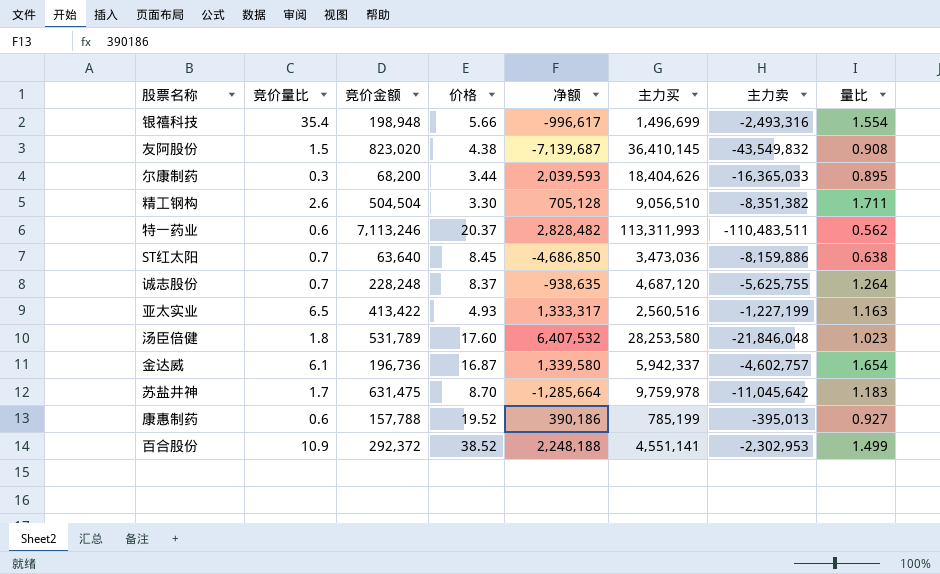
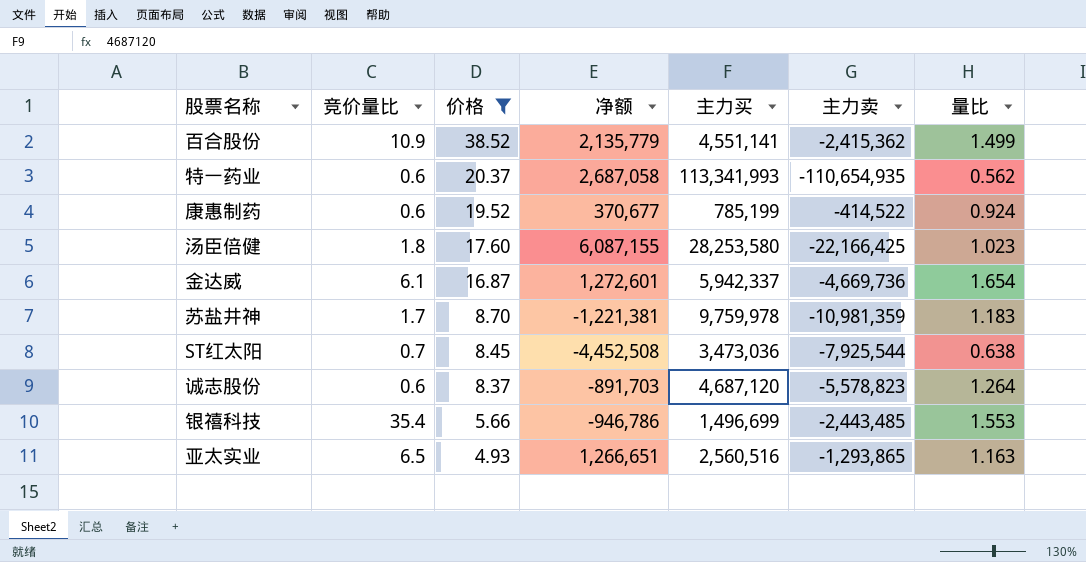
filter: none -> 价格 >= 4.93
row order: none -> 价格 descending
column 竞价金额 | position: 3 -> none
百合股份 | 净额: 2,248,188 -> 2,135,779
百合股份 | 主力卖: -2,302,953 -> -2,415,362
特一药业 | 净额: 2,828,482 -> 2,687,058
特一药业 | 主力买: 113,311,993 -> 113,341,993
特一药业 | 主力卖: -110,483,511 -> -110,654,935
康惠制药 | 净额: 390,186 -> 370,677
康惠制药 | 主力卖: -395,013 -> -414,522
康惠制药 | 量比: 0.927 -> 0.924
汤臣倍健 | 净额: 6,407,532 -> 6,087,155
汤臣倍健 | 主力卖: -21,846,048 -> -22,166,425
金达威 | 净额: 1,339,580 -> 1,272,601
金达威 | 主力卖: -4,602,757 -> -4,669,736
苏盐井神 | 净额: -1,285,664 -> -1,221,381
苏盐井神 | 主力卖: -11,045,642 -> -10,981,359
ST红太阳 | 净额: -4,686,850 -> -4,452,508
ST红太阳 | 主力卖: -8,159,886 -> -7,925,544
诚志股份 | 竞价量比: 0.7 -> 0.6
诚志股份 | 净额: -938,635 -> -891,703
诚志股份 | 主力卖: -5,625,755 -> -5,578,823
银禧科技 | 净额: -996,617 -> -946,786
银禧科技 | 主力卖: -2,493,316 -> -2,443,485
银禧科技 | 量比: 1.554 -> 1.553
亚太实业 | 净额: 1,333,317 -> 1,266,651
亚太实业 | 主力卖: -1,227,199 -> -1,293,865

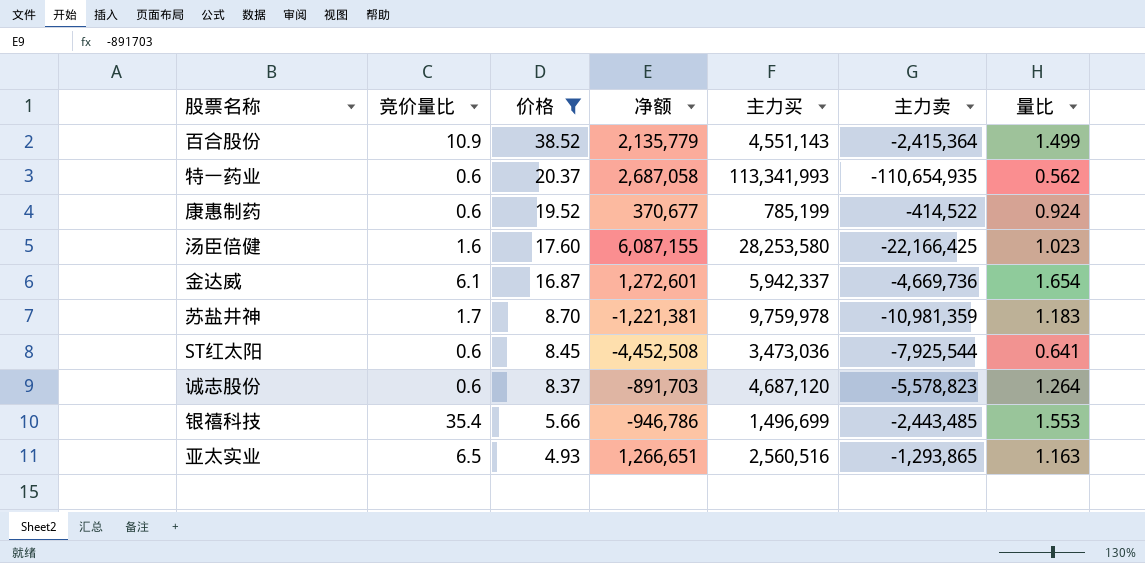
百合股份 | 主力买: 4,551,141 -> 4,551,143
百合股份 | 主力卖: -2,415,362 -> -2,415,364
汤臣倍健 | 竞价量比: 1.8 -> 1.6
ST红太阳 | 竞价量比: 0.7 -> 0.6
ST红太阳 | 量比: 0.638 -> 0.641

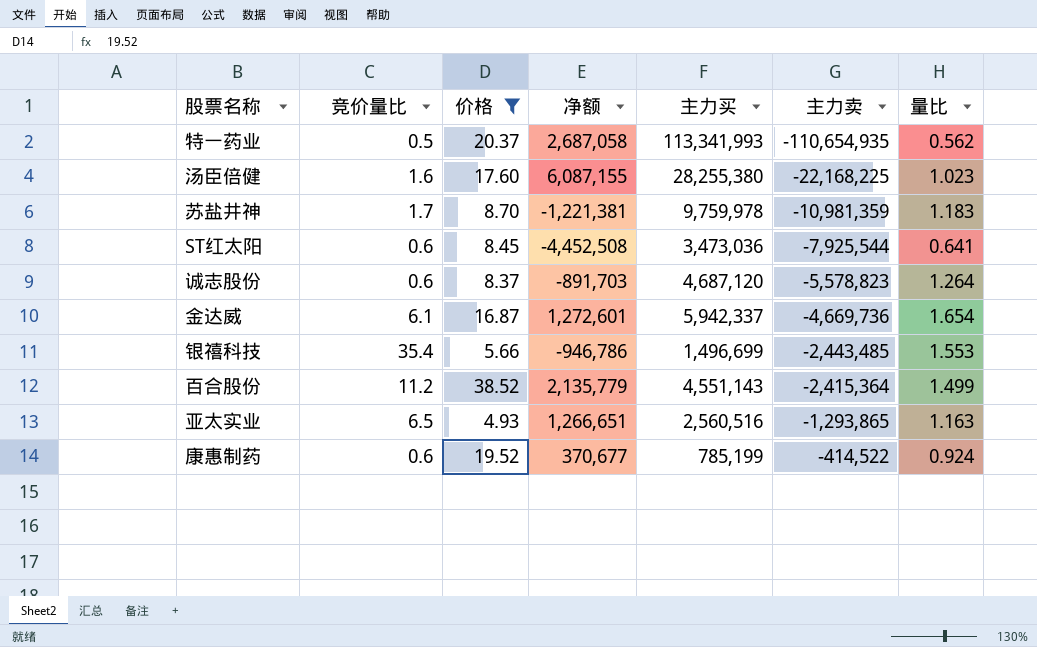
row order: 价格 descending -> 主力卖 ascending
特一药业 | 竞价量比: 0.6 -> 0.5
汤臣倍健 | 主力买: 28,253,580 -> 28,255,380
汤臣倍健 | 主力卖: -22,166,425 -> -22,168,225
百合股份 | 竞价量比: 10.9 -> 11.2

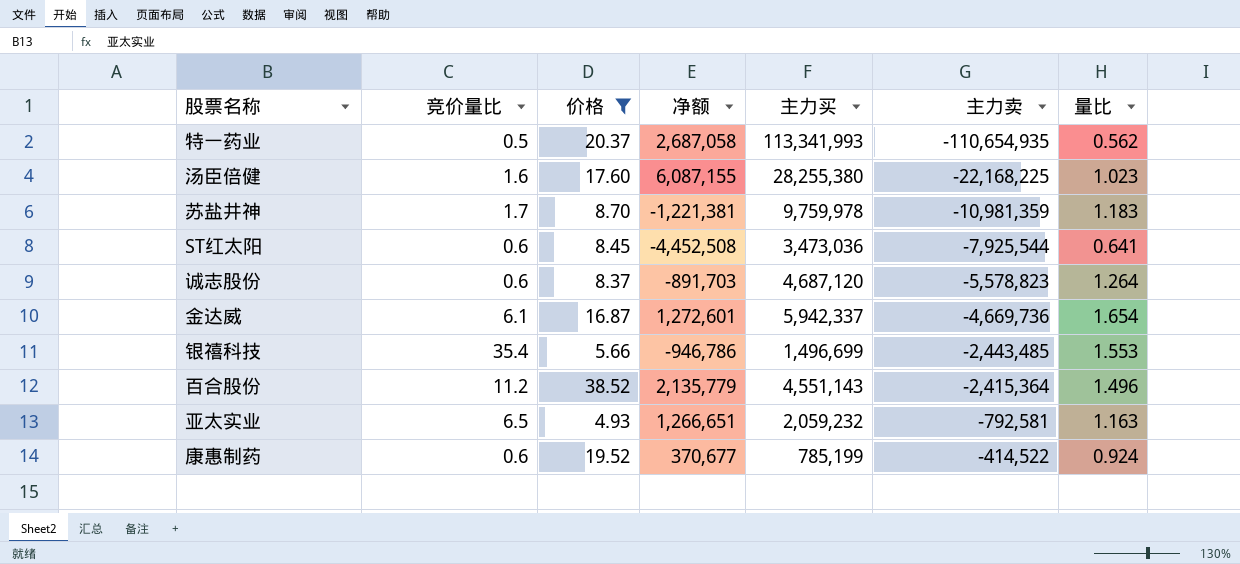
百合股份 | 量比: 1.499 -> 1.496
亚太实业 | 主力买: 2,560,516 -> 2,059,232
亚太实业 | 主力卖: -1,293,865 -> -792,581

